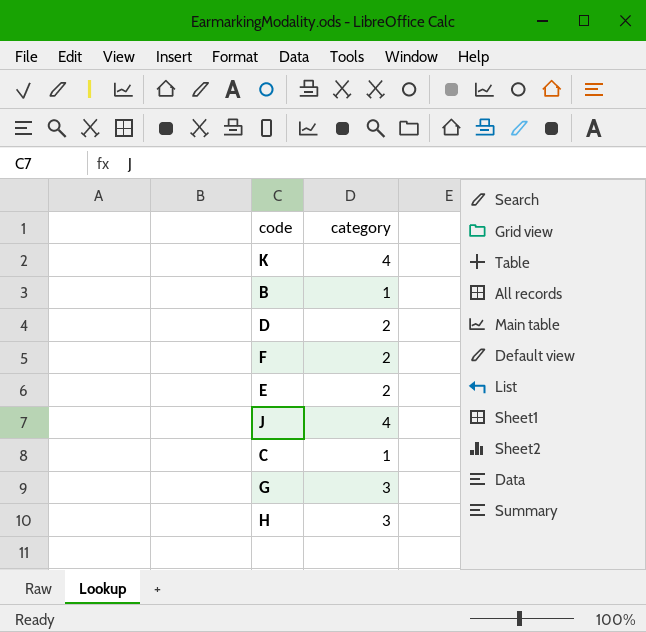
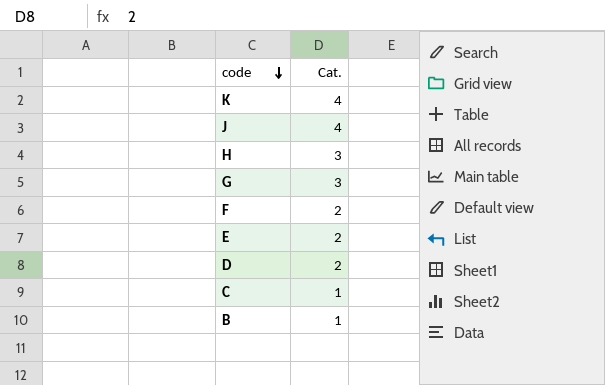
row order: none -> code descending
column name: category -> Cat.

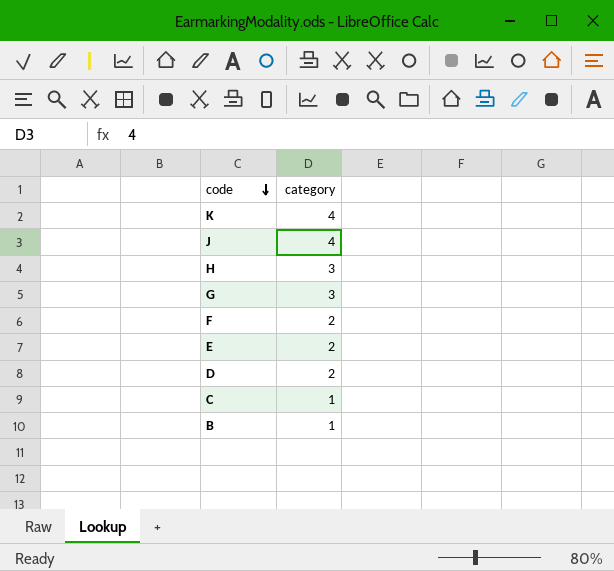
column name: Cat. -> category

